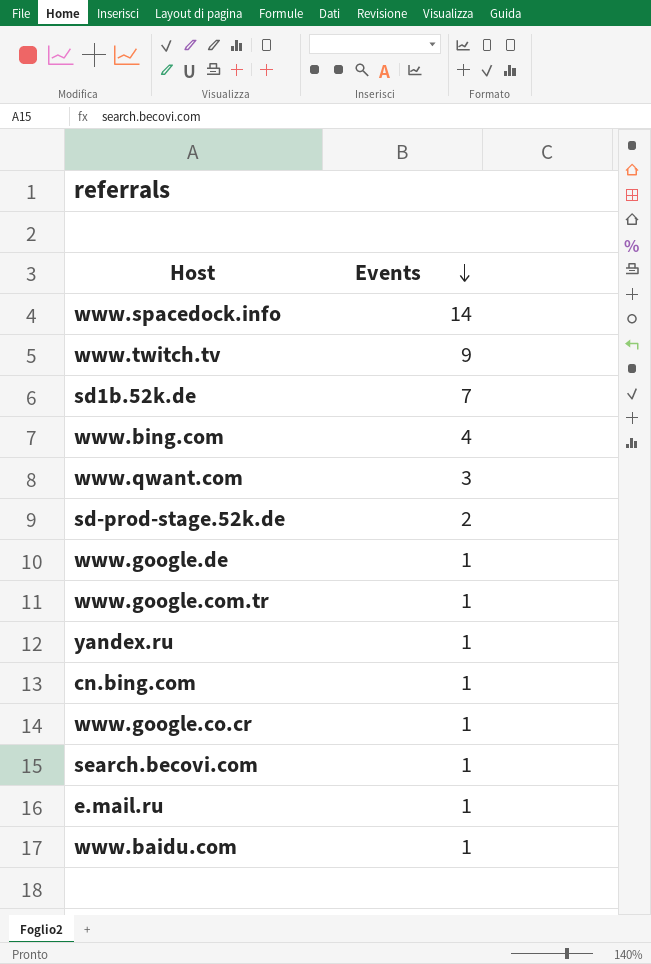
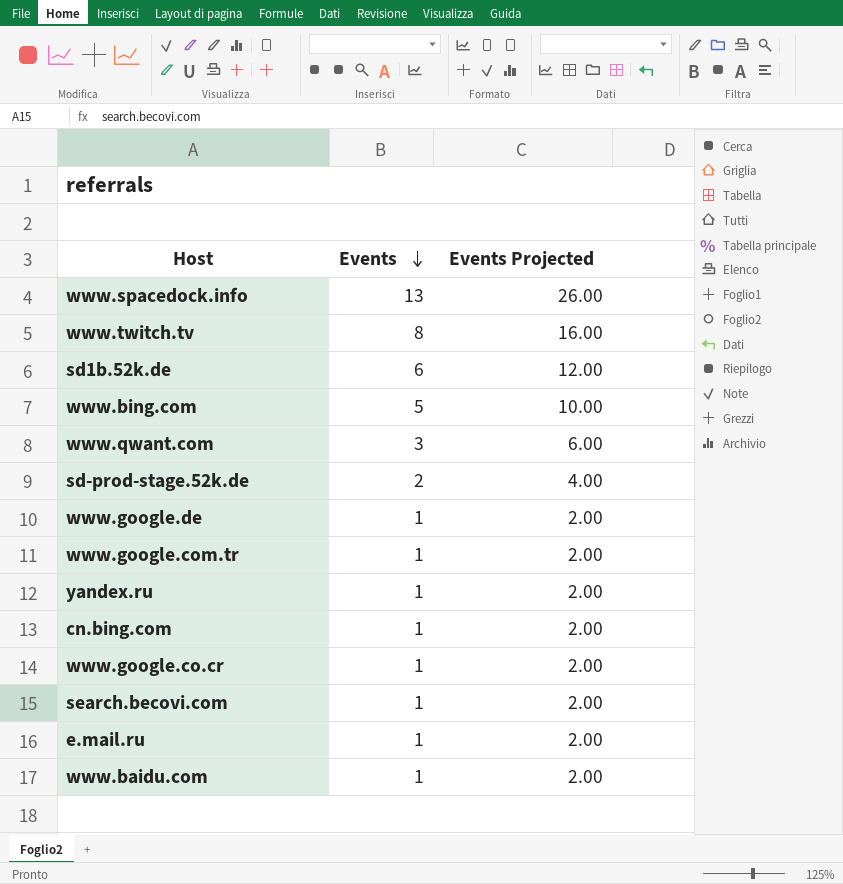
column Events Projected | formula: none -> [Events] * 2
www.spacedock.info | Events: 14 -> 13
www.twitch.tv | Events: 9 -> 8
sd1b.52k.de | Events: 7 -> 6
www.bing.com | Events: 4 -> 5

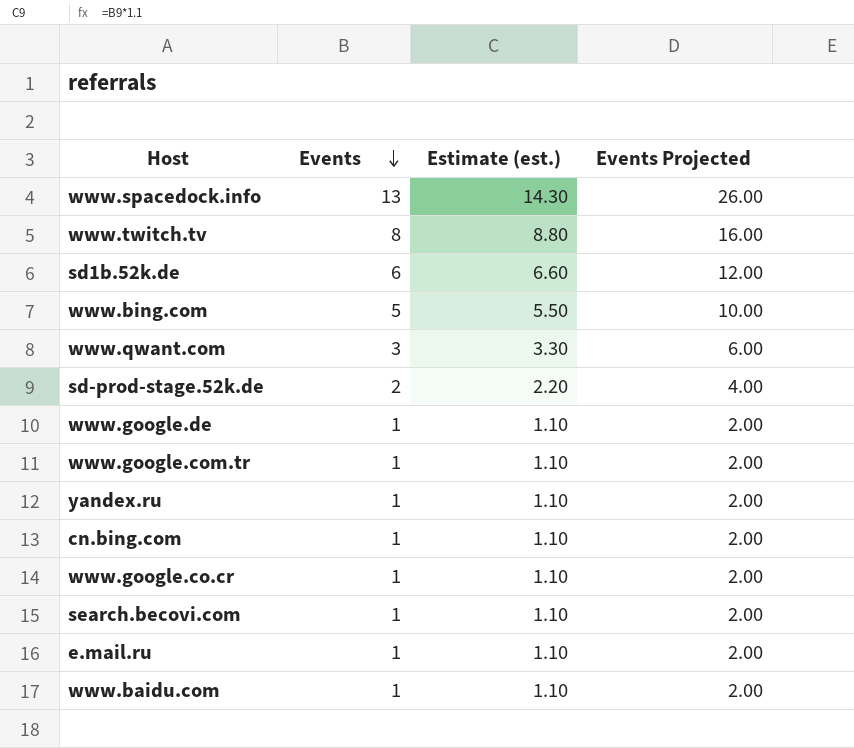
column Estimate (est.) | formula: none -> [Events] * 1.1

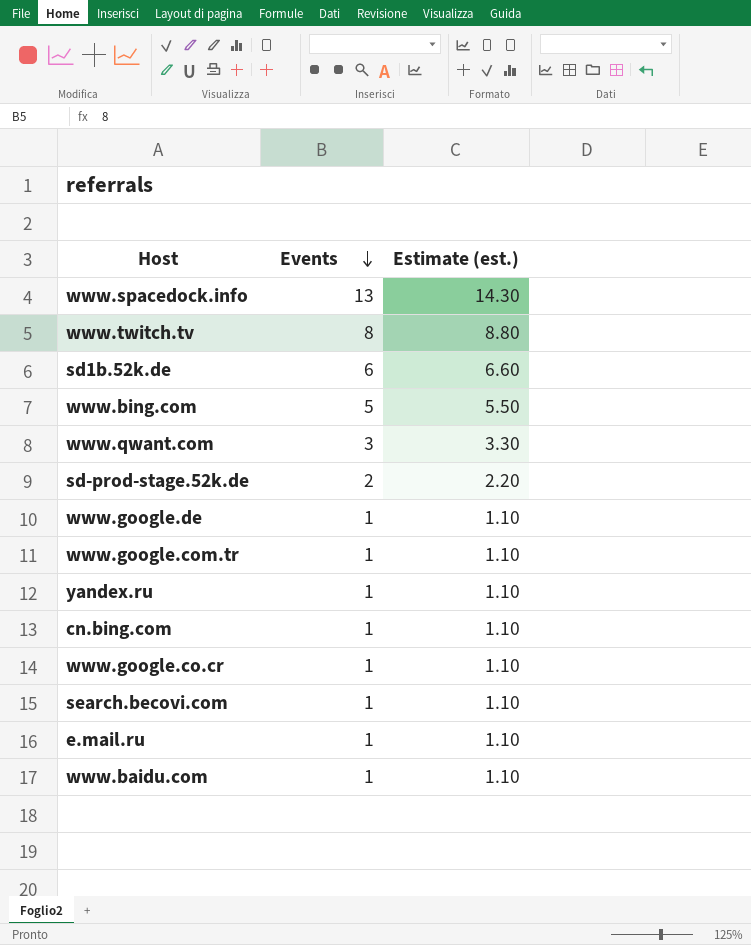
column Events Projected | formula: [Events] * 2 -> none

